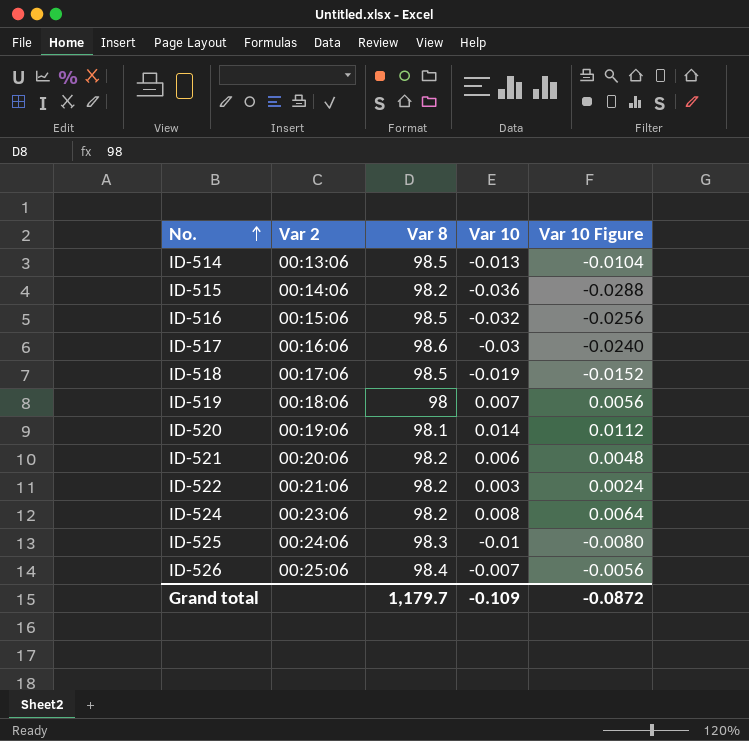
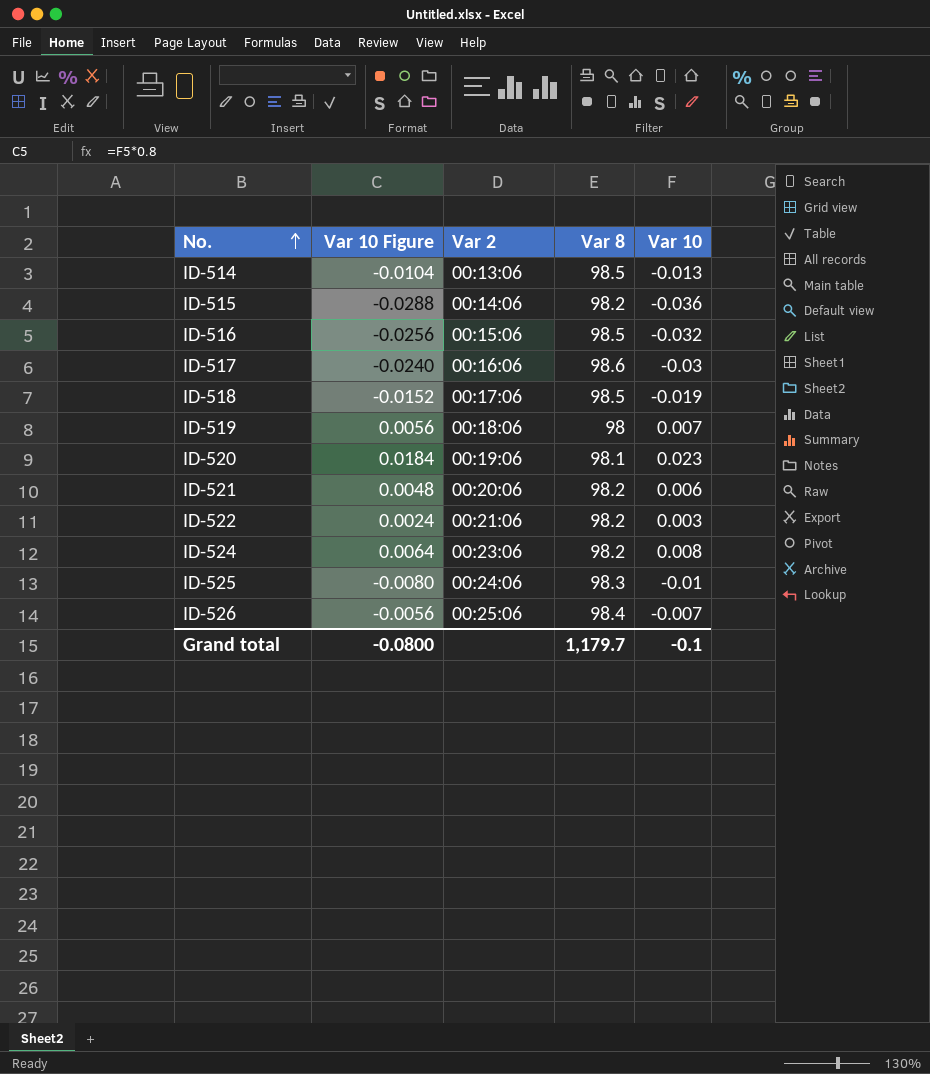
column Var 10 Figure | position: 5 -> 2
ID-520 | Var 10 Figure: 0.0112 -> 0.0184
ID-520 | Var 10: 0.014 -> 0.023
Grand total | Var 10 Figure: -0.0872 -> -0.0800
Grand total | Var 10: -0.109 -> -0.1

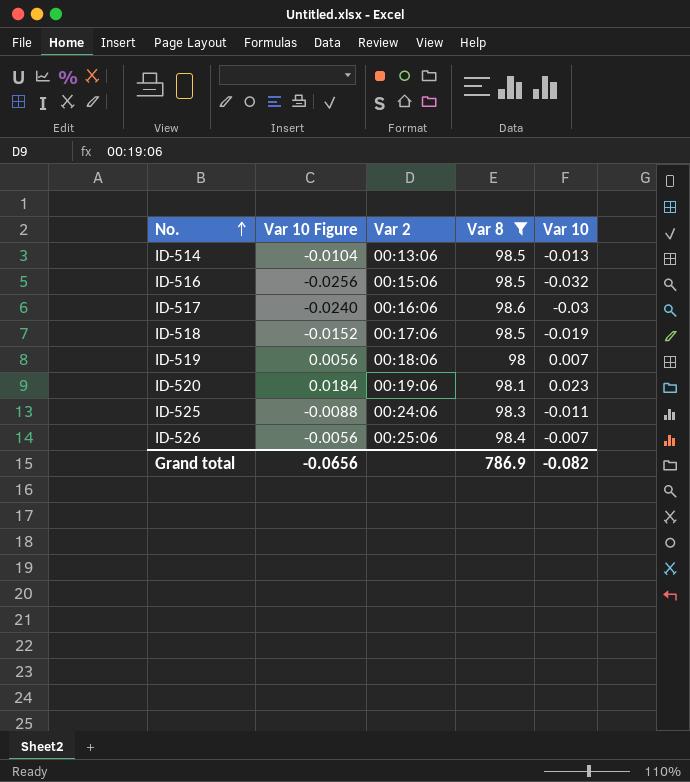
filter: none -> Var 8 != 98.2
ID-525 | Var 10 Figure: -0.0080 -> -0.0088
ID-525 | Var 10: -0.01 -> -0.011
Grand total | Var 10 Figure: -0.0800 -> -0.0656
Grand total | Var 8: 1,179.7 -> 786.9
Grand total | Var 10: -0.1 -> -0.082

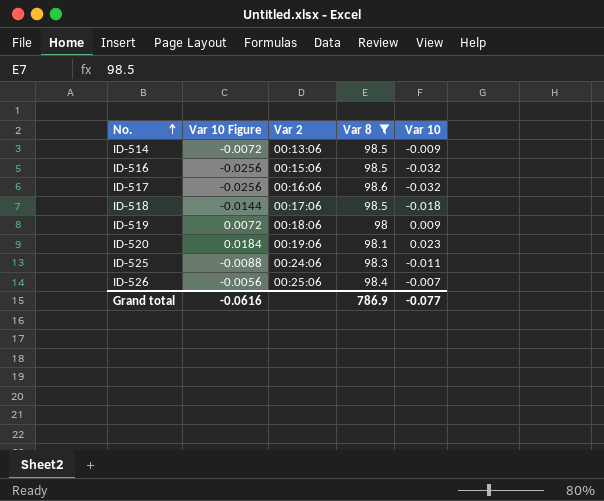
ID-514 | Var 10 Figure: -0.0104 -> -0.0072
ID-514 | Var 10: -0.013 -> -0.009
ID-517 | Var 10 Figure: -0.0240 -> -0.0256
ID-517 | Var 10: -0.03 -> -0.032
ID-518 | Var 10 Figure: -0.0152 -> -0.0144
ID-518 | Var 10: -0.019 -> -0.018
ID-519 | Var 10 Figure: 0.0056 -> 0.0072
ID-519 | Var 10: 0.007 -> 0.009
Grand total | Var 10 Figure: -0.0656 -> -0.0616
Grand total | Var 10: -0.082 -> -0.077

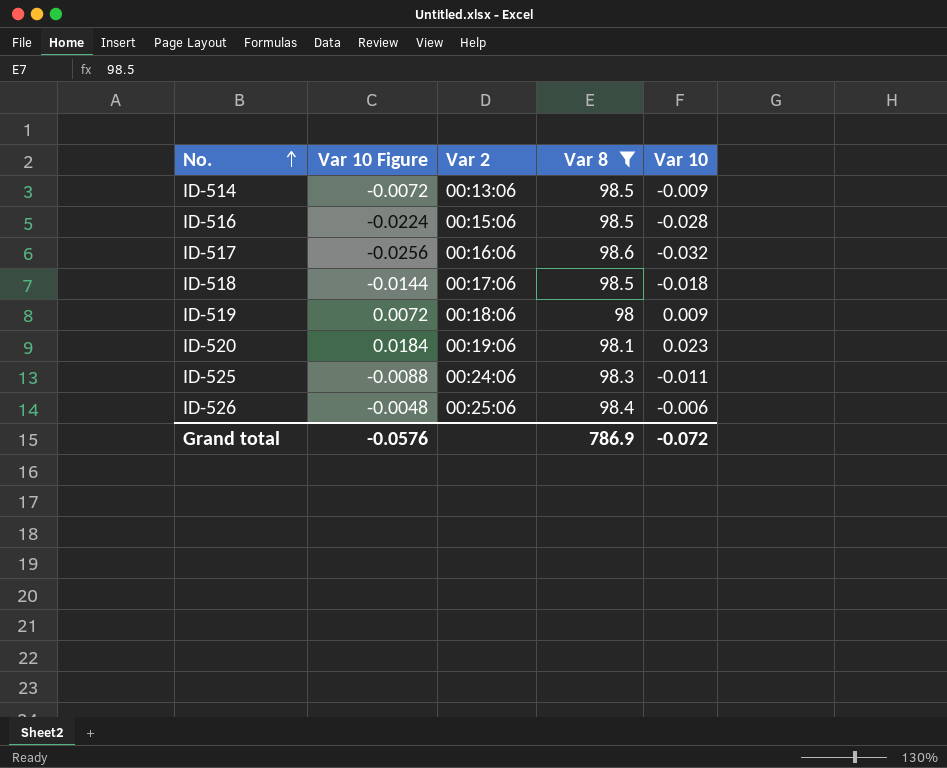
ID-516 | Var 10 Figure: -0.0256 -> -0.0224
ID-516 | Var 10: -0.032 -> -0.028
ID-526 | Var 10 Figure: -0.0056 -> -0.0048
ID-526 | Var 10: -0.007 -> -0.006
Grand total | Var 10 Figure: -0.0616 -> -0.0576
Grand total | Var 10: -0.077 -> -0.072

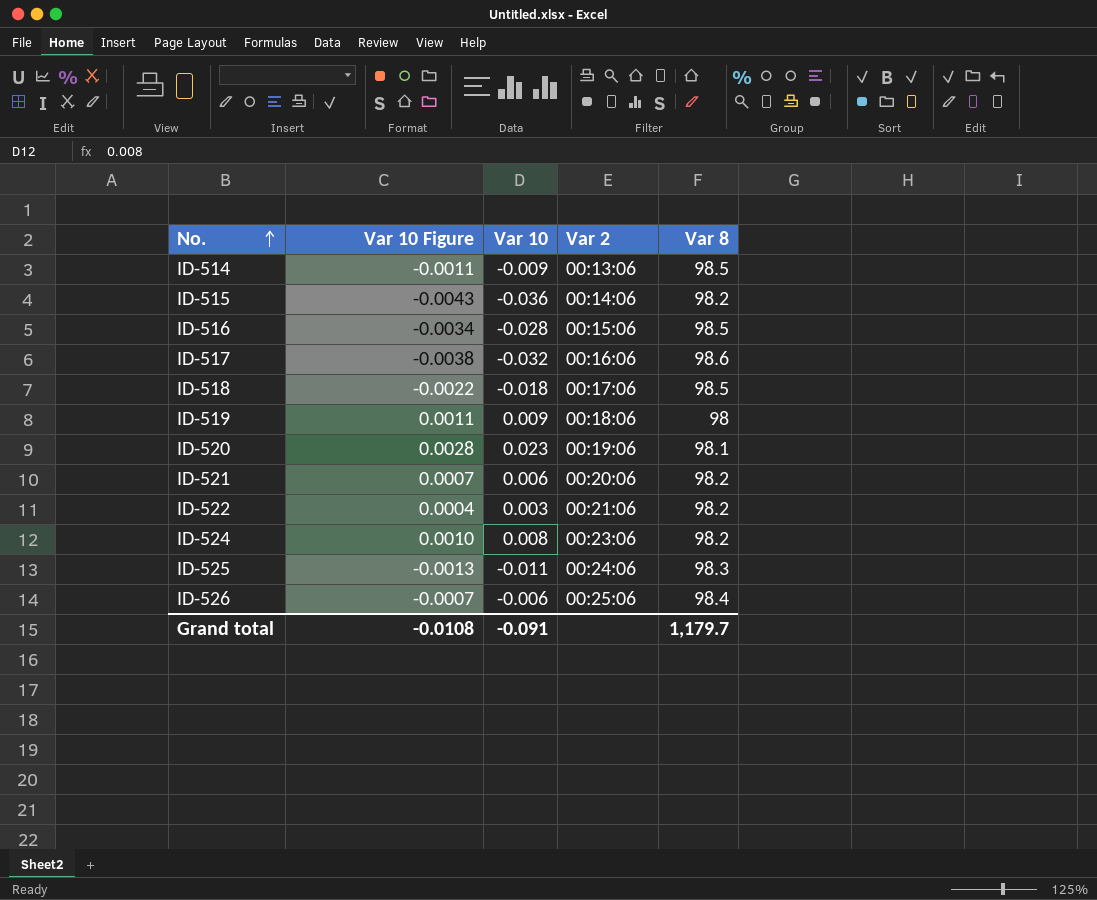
filter: Var 8 != 98.2 -> none
column Var 10 Figure | formula: [Var 10] * 0.8 -> [Var 10] * 0.12
column Var 10 | position: 5 -> 3
Grand total | Var 10 Figure: -0.0576 -> -0.0108
Grand total | Var 10: -0.072 -> -0.091
Grand total | Var 8: 786.9 -> 1,179.7

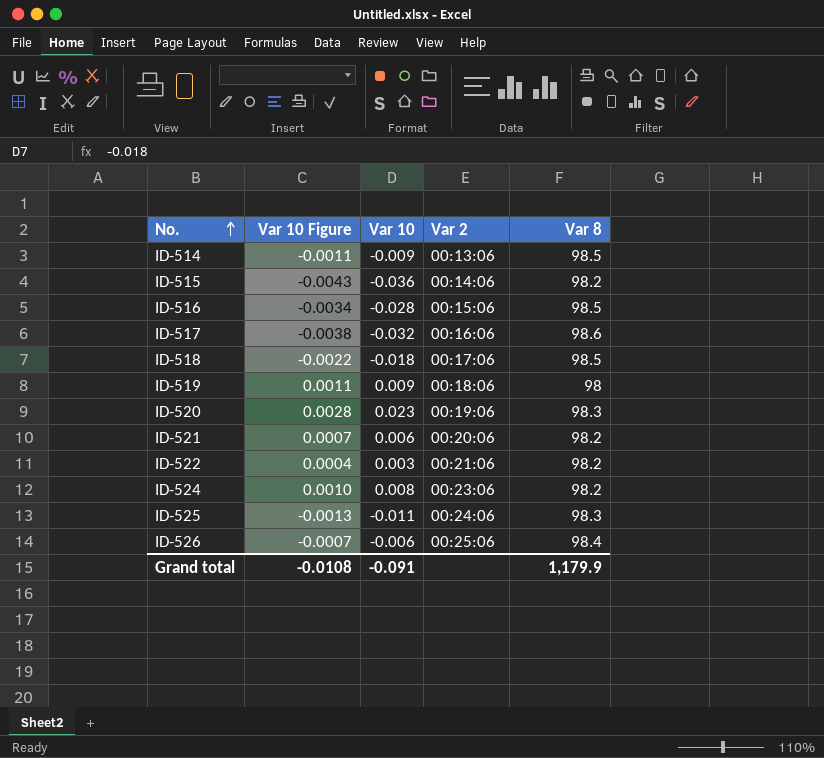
ID-520 | Var 8: 98.1 -> 98.3
Grand total | Var 8: 1,179.7 -> 1,179.9

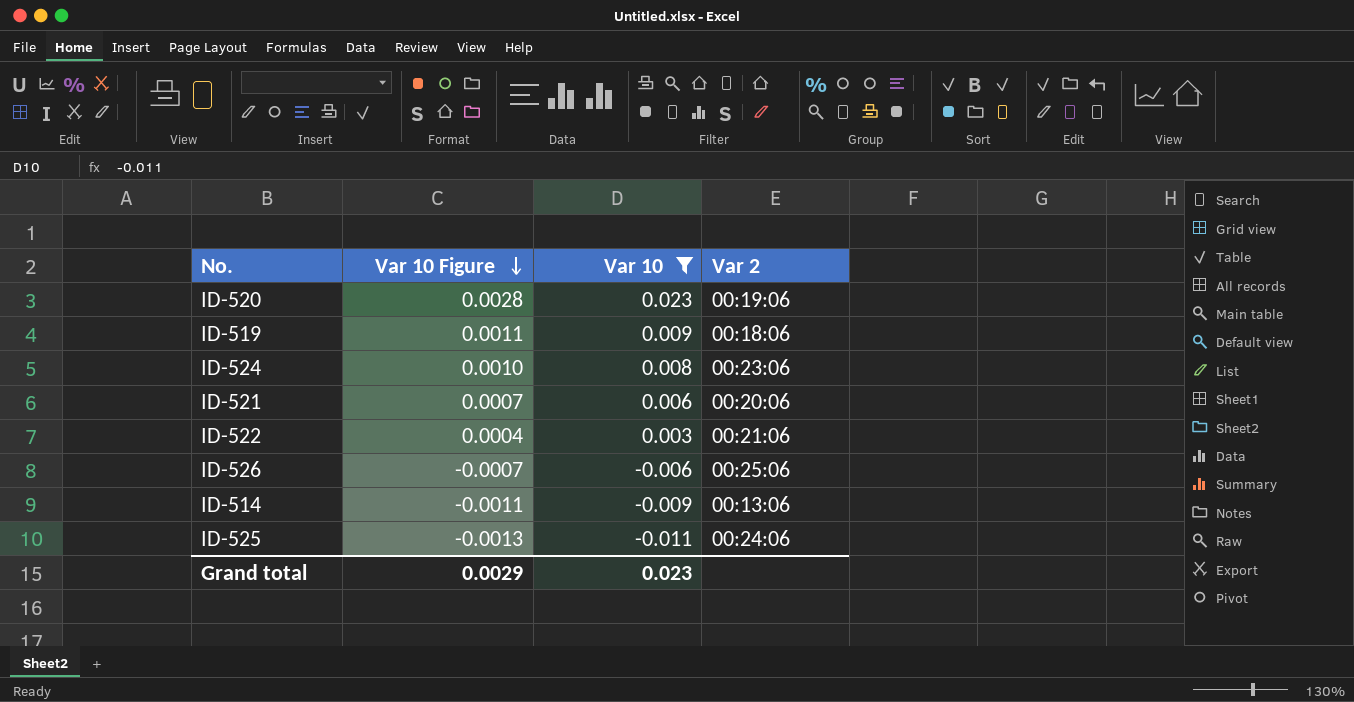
filter: none -> Var 10 >= -0.011
row order: No. ascending -> Var 10 Figure descending
column Var 8 | position: 5 -> none
Grand total | Var 10 Figure: -0.0108 -> 0.0029
Grand total | Var 10: -0.091 -> 0.023

